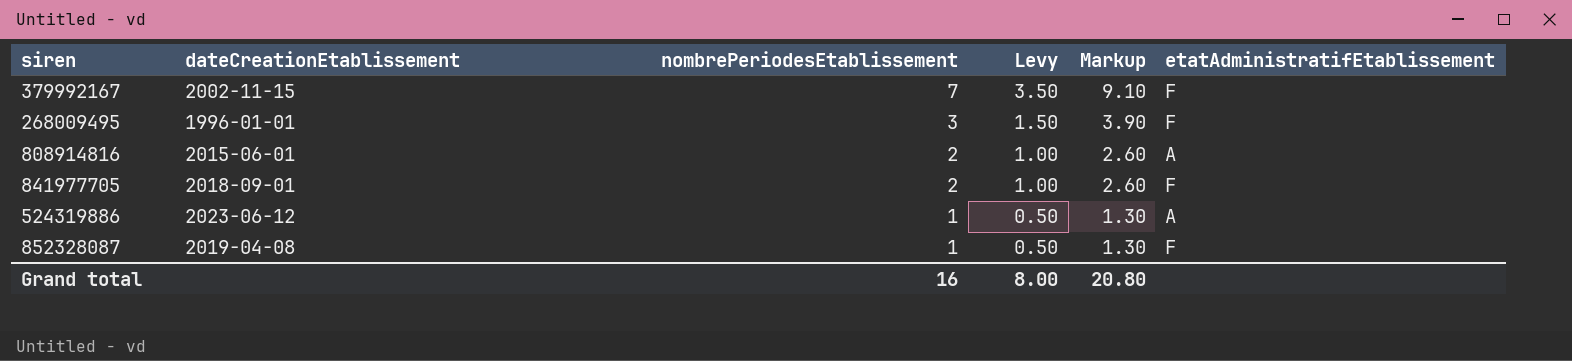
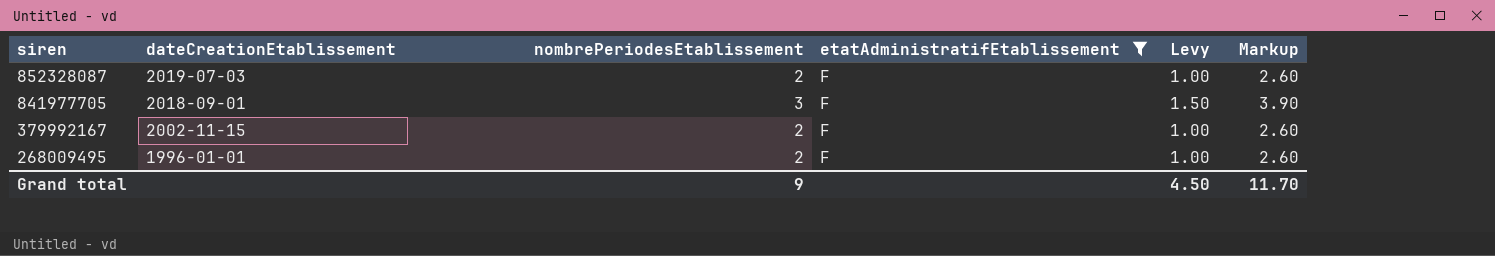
filter: none -> etatAdministratifEtablissement = F
row order: nombrePeriodesEtablissement descending -> siren descending
column etatAdministratifEtablissement | position: 6 -> 4
852328087 | dateCreationEtablissement: 2019-04-08 -> 2019-07-03
852328087 | nombrePeriodesEtablissement: 1 -> 2
852328087 | Levy: 0.50 -> 1.00
852328087 | Markup: 1.30 -> 2.60
841977705 | nombrePeriodesEtablissement: 2 -> 3
841977705 | Levy: 1.00 -> 1.50
841977705 | Markup: 2.60 -> 3.90
379992167 | nombrePeriodesEtablissement: 7 -> 2
379992167 | Levy: 3.50 -> 1.00
379992167 | Markup: 9.10 -> 2.60
268009495 | nombrePeriodesEtablissement: 3 -> 2
268009495 | Levy: 1.50 -> 1.00
268009495 | Markup: 3.90 -> 2.60
Grand total | nombrePeriodesEtablissement: 16 -> 9
Grand total | Levy: 8.00 -> 4.50
Grand total | Markup: 20.80 -> 11.70

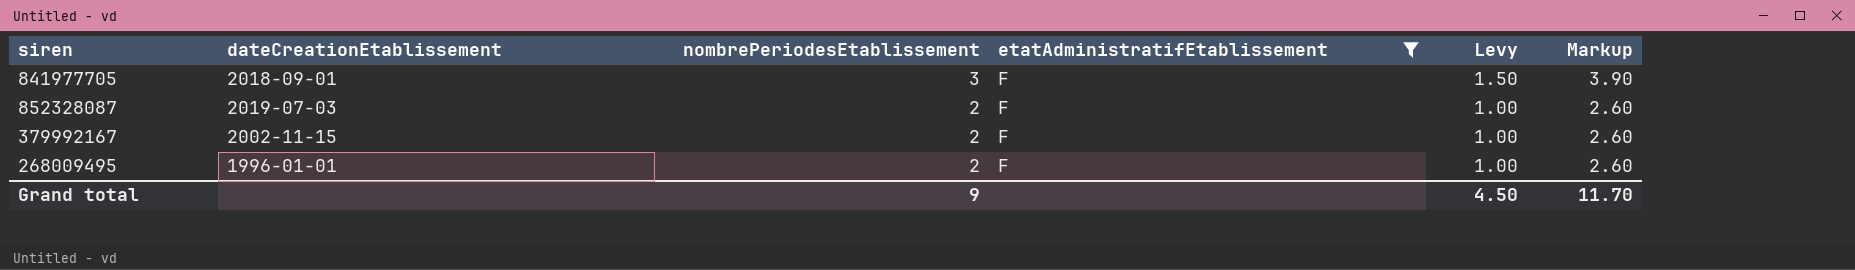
row order: siren descending -> nombrePeriodesEtablissement descending

